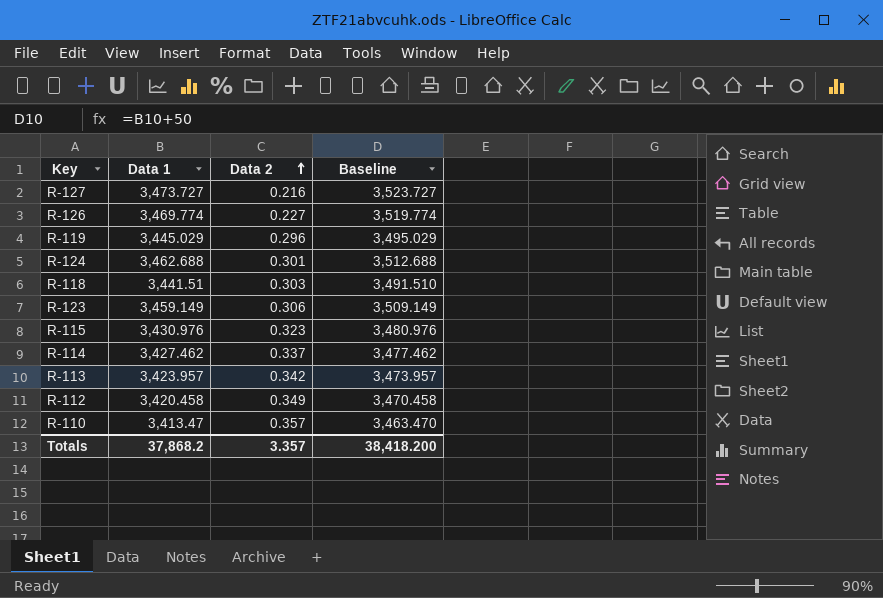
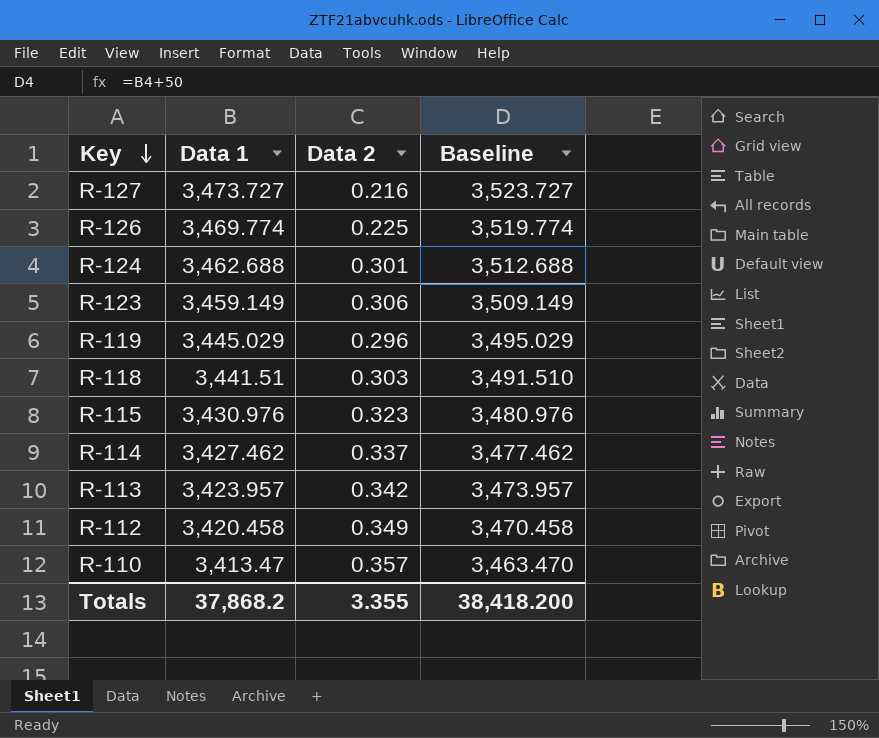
row order: Data 2 ascending -> Key descending
R-126 | Data 2: 0.227 -> 0.225
Totals | Data 2: 3.357 -> 3.355

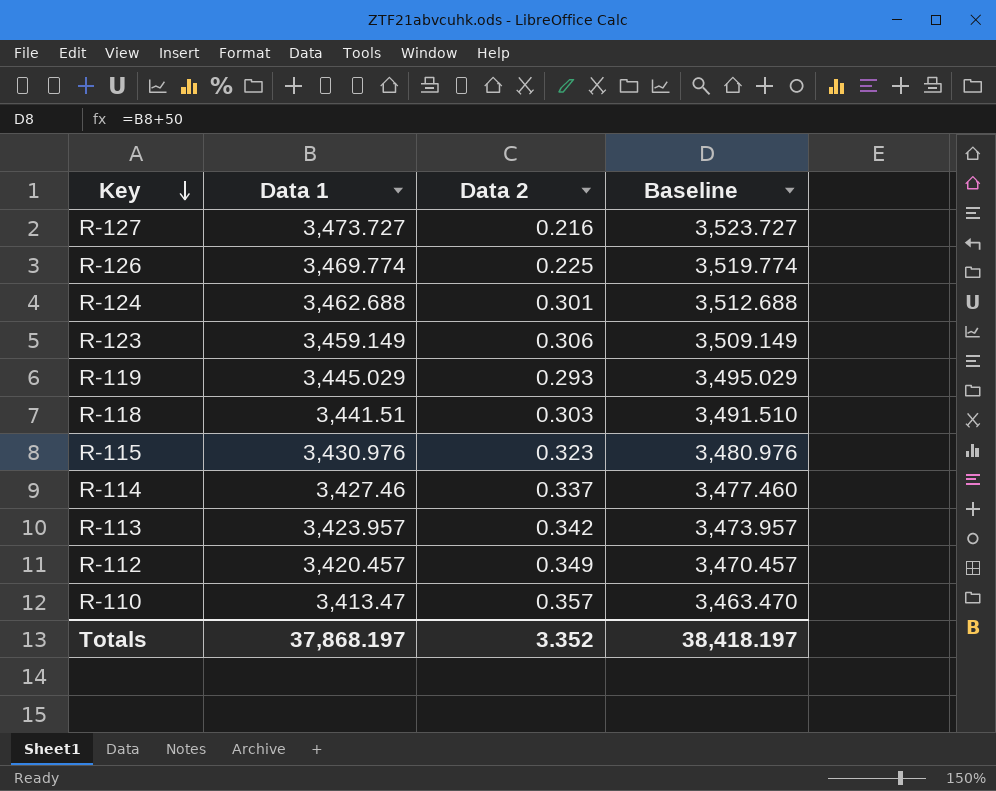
R-119 | Data 2: 0.296 -> 0.293
R-114 | Data 1: 3,427.462 -> 3,427.46
R-114 | Baseline: 3,477.462 -> 3,477.460
R-112 | Data 1: 3,420.458 -> 3,420.457
R-112 | Baseline: 3,470.458 -> 3,470.457
Totals | Data 1: 37,868.2 -> 37,868.197
Totals | Data 2: 3.355 -> 3.352
Totals | Baseline: 38,418.200 -> 38,418.197

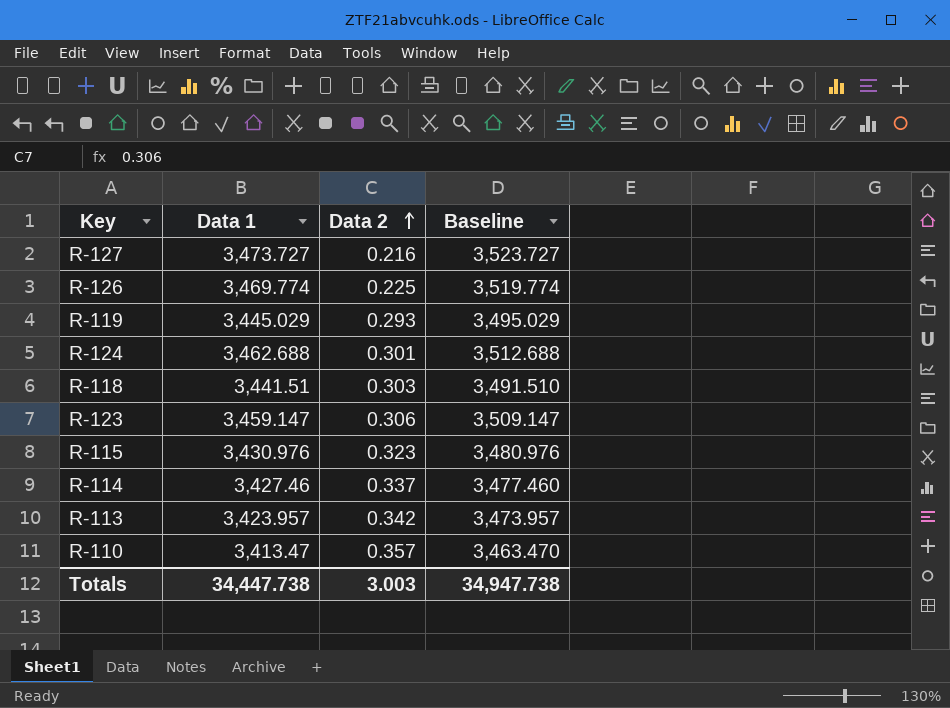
row order: Key descending -> Data 2 ascending
row R-112: 3,420.457 | 0.349 | 3,470.457 -> none
R-123 | Data 1: 3,459.149 -> 3,459.147
R-123 | Baseline: 3,509.149 -> 3,509.147
Totals | Data 1: 37,868.197 -> 34,447.738
Totals | Data 2: 3.352 -> 3.003
Totals | Baseline: 38,418.197 -> 34,947.738

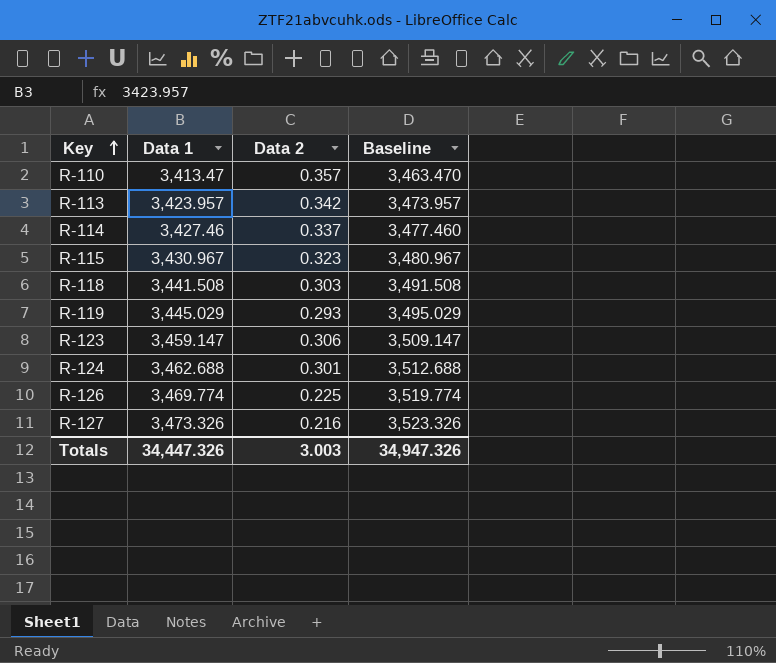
row order: Data 2 ascending -> Key ascending
R-115 | Data 1: 3,430.976 -> 3,430.967
R-115 | Baseline: 3,480.976 -> 3,480.967
R-118 | Data 1: 3,441.51 -> 3,441.508
R-118 | Baseline: 3,491.510 -> 3,491.508
R-127 | Data 1: 3,473.727 -> 3,473.326
R-127 | Baseline: 3,523.727 -> 3,523.326
Totals | Data 1: 34,447.738 -> 34,447.326
Totals | Baseline: 34,947.738 -> 34,947.326

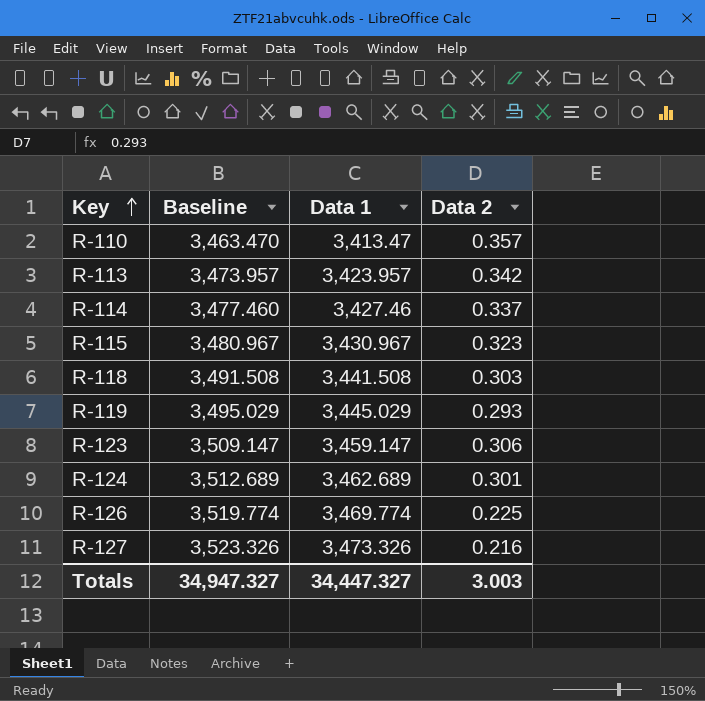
column Baseline | position: 4 -> 2
R-124 | Baseline: 3,512.688 -> 3,512.689
R-124 | Data 1: 3,462.688 -> 3,462.689
Totals | Baseline: 34,947.326 -> 34,947.327
Totals | Data 1: 34,447.326 -> 34,447.327

